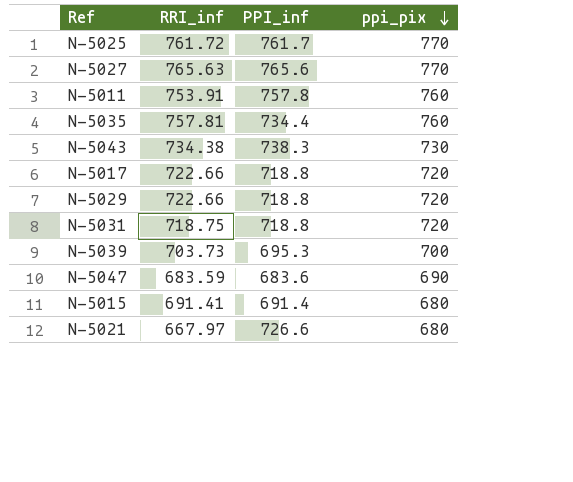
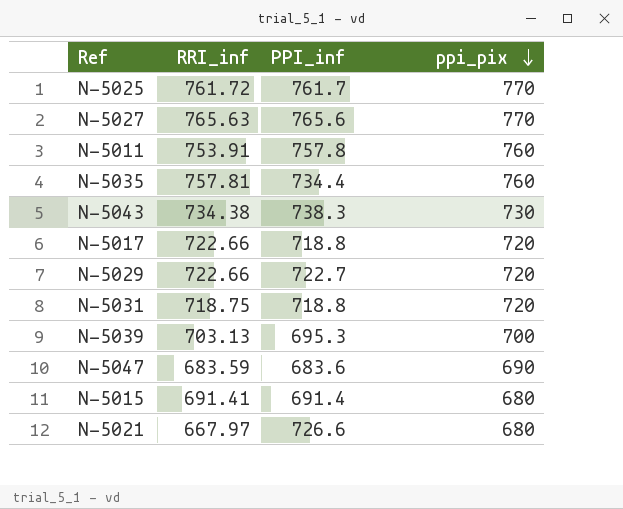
N-5029 | PPI_inf: 718.8 -> 722.7
N-5039 | RRI_inf: 703.73 -> 703.13

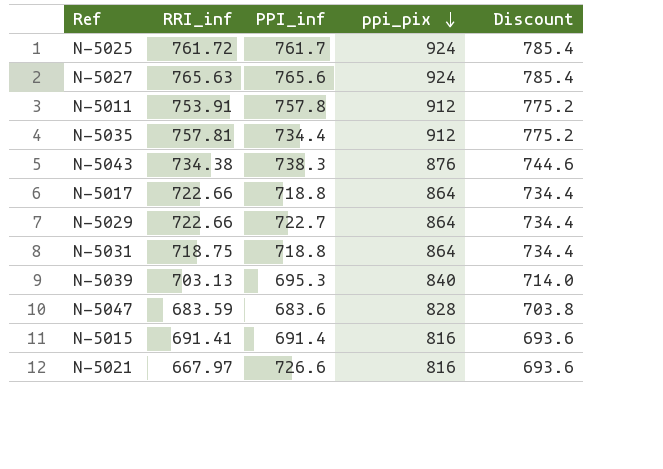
column Discount | formula: none -> [ppi_pix] * 0.85
N-5025 | ppi_pix: 770 -> 924
N-5027 | ppi_pix: 770 -> 924
N-5011 | ppi_pix: 760 -> 912
N-5035 | ppi_pix: 760 -> 912
N-5043 | ppi_pix: 730 -> 876
N-5017 | ppi_pix: 720 -> 864
N-5029 | ppi_pix: 720 -> 864
N-5031 | ppi_pix: 720 -> 864
N-5039 | ppi_pix: 700 -> 840
N-5047 | ppi_pix: 690 -> 828
N-5015 | ppi_pix: 680 -> 816
N-5021 | ppi_pix: 680 -> 816

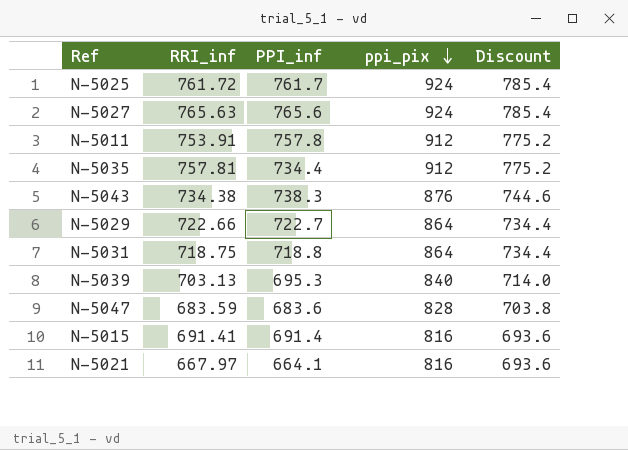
row N-5017: 722.66 | 718.8 | 864 | 734.4 -> none
N-5021 | PPI_inf: 726.6 -> 664.1

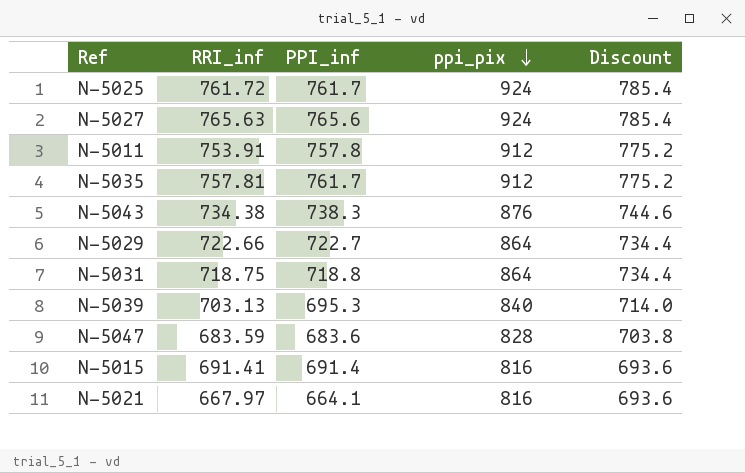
N-5035 | PPI_inf: 734.4 -> 761.7

